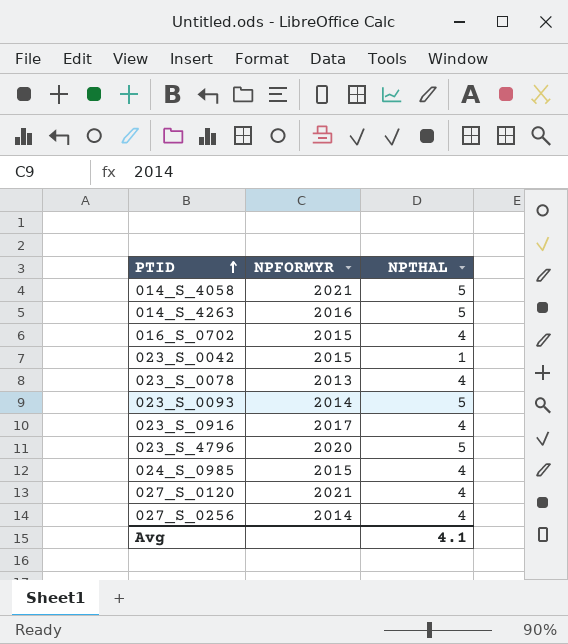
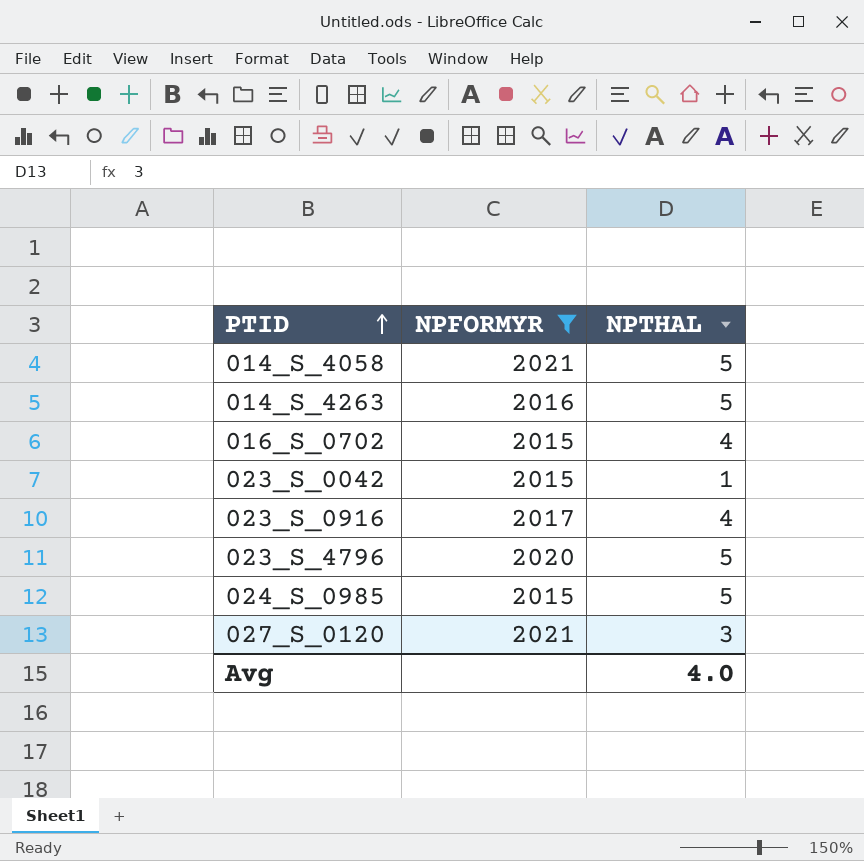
filter: none -> NPFORMYR >= 2015
024_S_0985 | NPTHAL: 4 -> 5
027_S_0120 | NPTHAL: 4 -> 3
Avg | NPTHAL: 4.1 -> 4.0

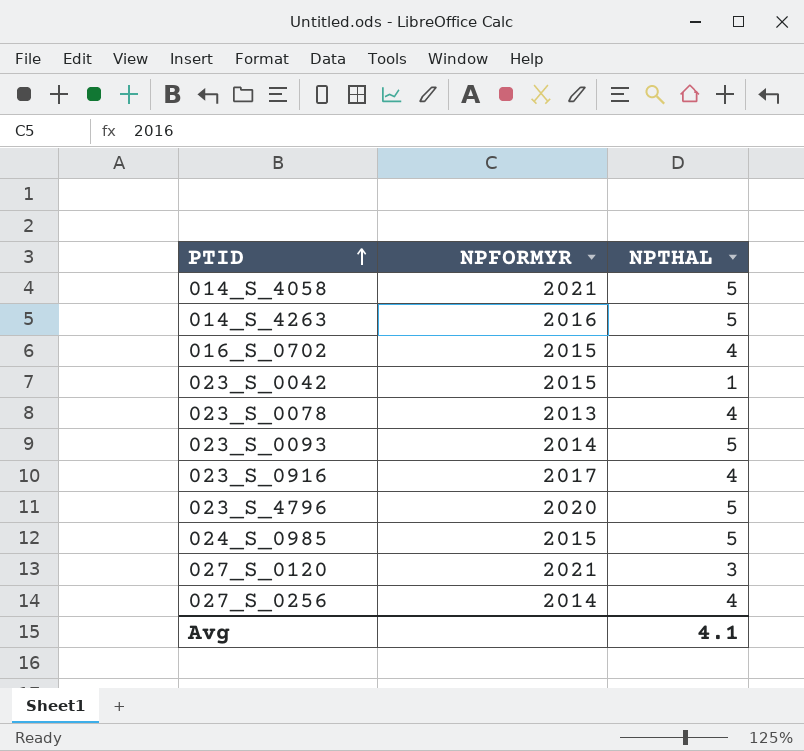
filter: NPFORMYR >= 2015 -> none
Avg | NPTHAL: 4.0 -> 4.1

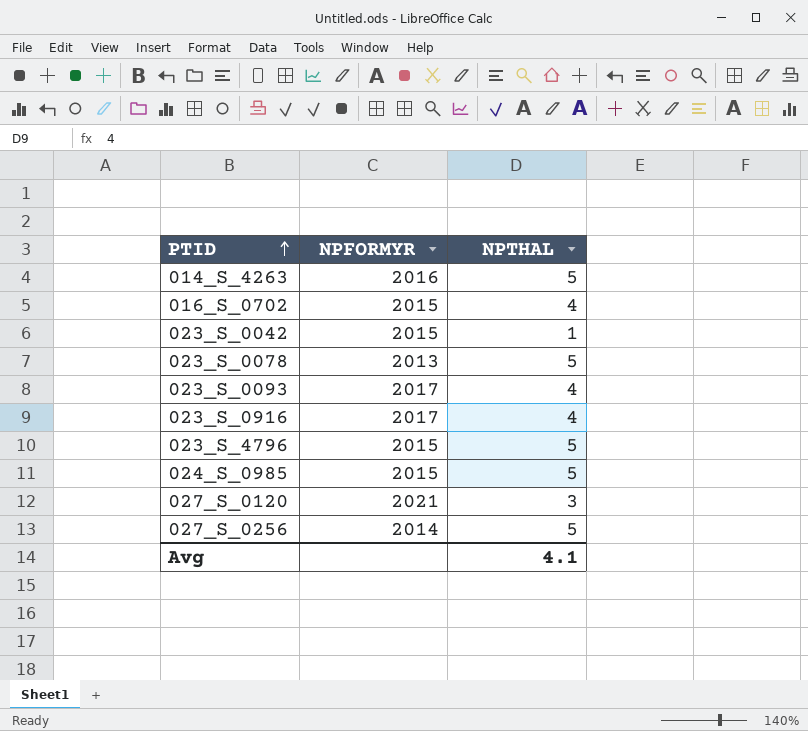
row 014_S_4058: 2021 | 5 -> none
023_S_0078 | NPTHAL: 4 -> 5
023_S_0093 | NPFORMYR: 2014 -> 2017
023_S_0093 | NPTHAL: 5 -> 4
023_S_4796 | NPFORMYR: 2020 -> 2015
027_S_0256 | NPTHAL: 4 -> 5

